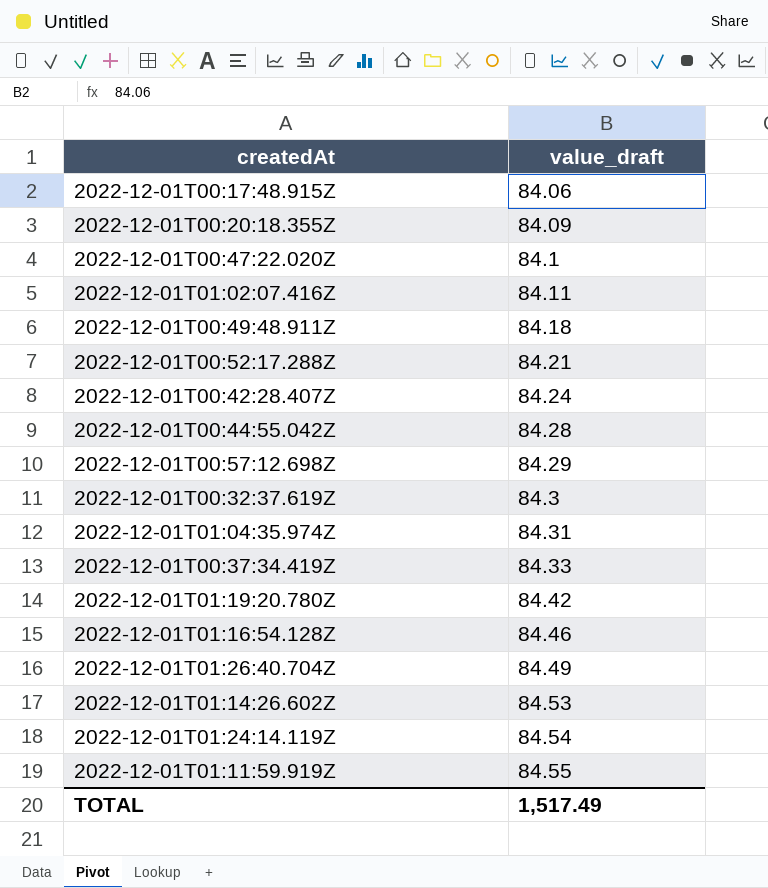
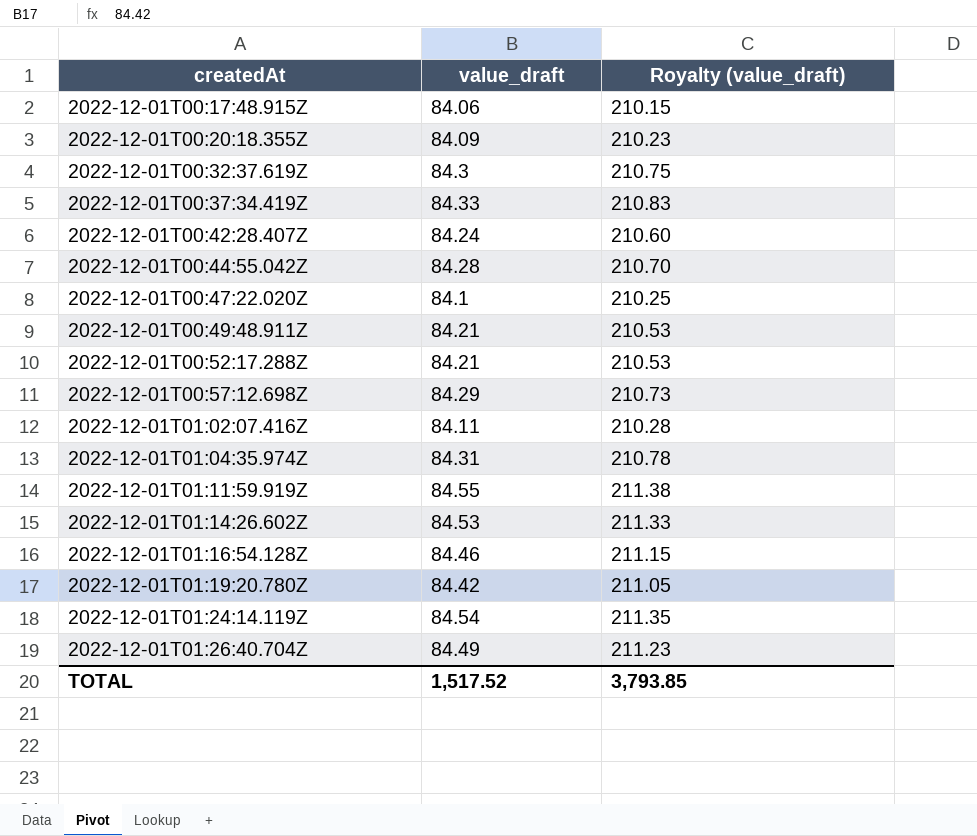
row order: value_draft ascending -> createdAt ascending
column Royalty (value_draft) | formula: none -> [value_draft] * 2.5
2022-12-01T00:49:48.911Z | value_draft: 84.18 -> 84.21
TOTAL | value_draft: 1,517.49 -> 1,517.52

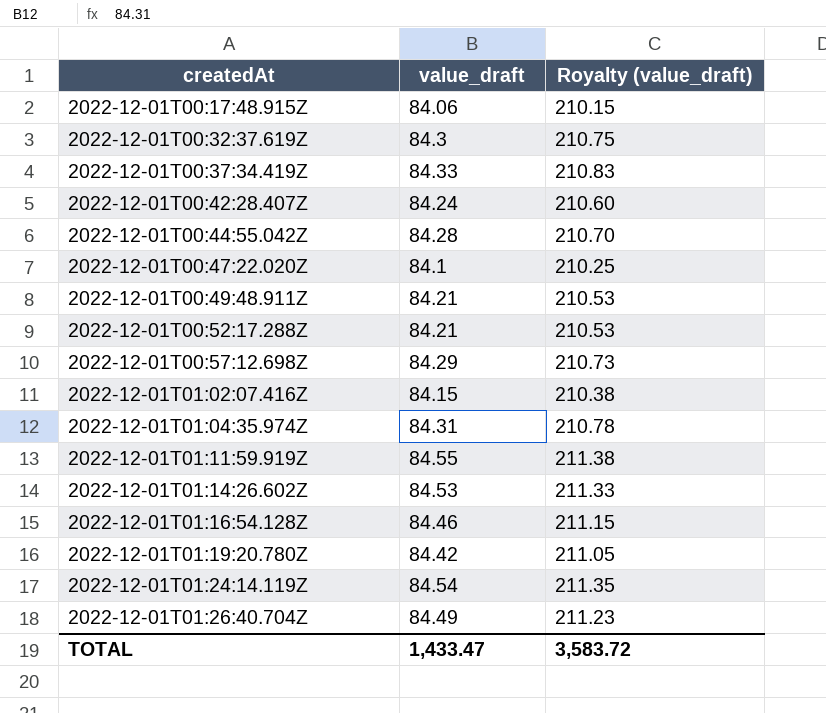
row 2022-12-01T00:20:18.355Z: 84.09 | 210.23 -> none
2022-12-01T01:02:07.416Z | value_draft: 84.11 -> 84.15
2022-12-01T01:02:07.416Z | Royalty (value_draft): 210.28 -> 210.38
TOTAL | value_draft: 1,517.52 -> 1,433.47
TOTAL | Royalty (value_draft): 3,793.85 -> 3,583.72

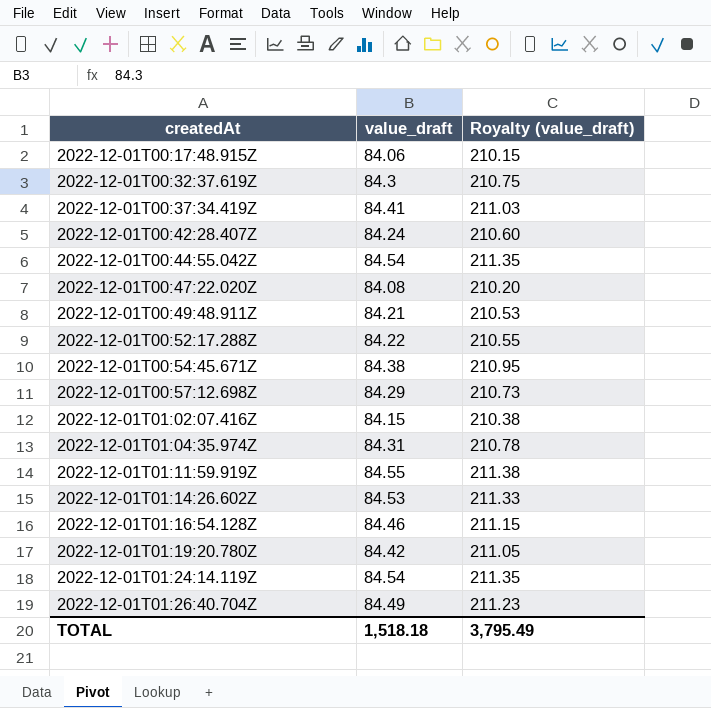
2022-12-01T00:37:34.419Z | value_draft: 84.33 -> 84.41
2022-12-01T00:37:34.419Z | Royalty (value_draft): 210.83 -> 211.03
2022-12-01T00:44:55.042Z | value_draft: 84.28 -> 84.54
2022-12-01T00:44:55.042Z | Royalty (value_draft): 210.70 -> 211.35
2022-12-01T00:47:22.020Z | value_draft: 84.1 -> 84.08
2022-12-01T00:47:22.020Z | Royalty (value_draft): 210.25 -> 210.20
2022-12-01T00:52:17.288Z | value_draft: 84.21 -> 84.22
2022-12-01T00:52:17.288Z | Royalty (value_draft): 210.53 -> 210.55
row 2022-12-01T00:54:45.671Z: none -> 84.38 | 210.95
TOTAL | value_draft: 1,433.47 -> 1,518.18
TOTAL | Royalty (value_draft): 3,583.72 -> 3,795.49

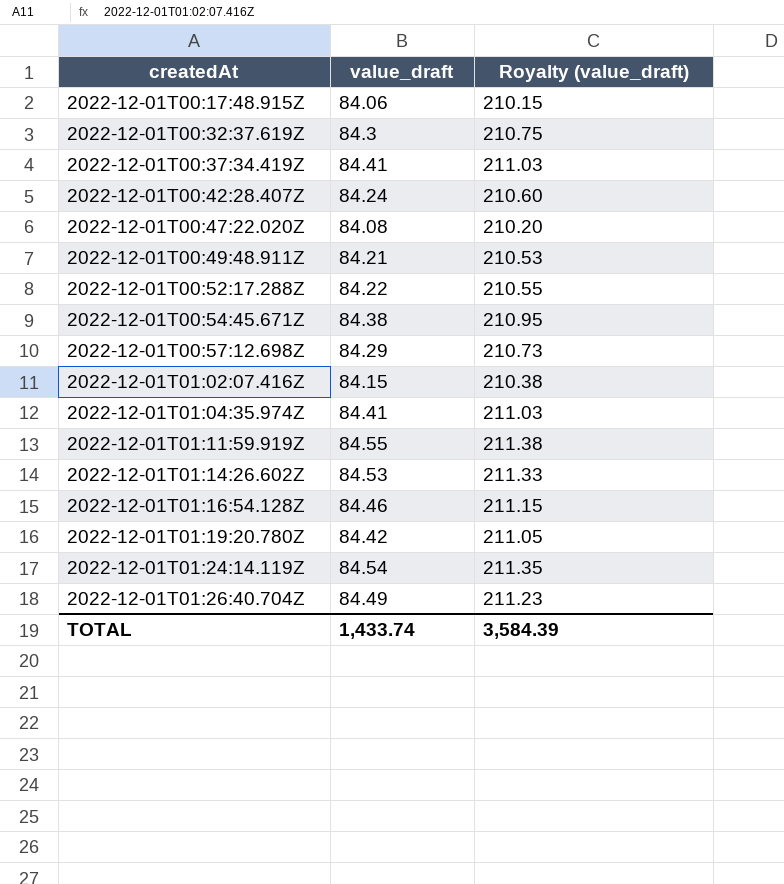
row 2022-12-01T00:44:55.042Z: 84.54 | 211.35 -> none
2022-12-01T01:04:35.974Z | value_draft: 84.31 -> 84.41
2022-12-01T01:04:35.974Z | Royalty (value_draft): 210.78 -> 211.03
TOTAL | value_draft: 1,518.18 -> 1,433.74
TOTAL | Royalty (value_draft): 3,795.49 -> 3,584.39

